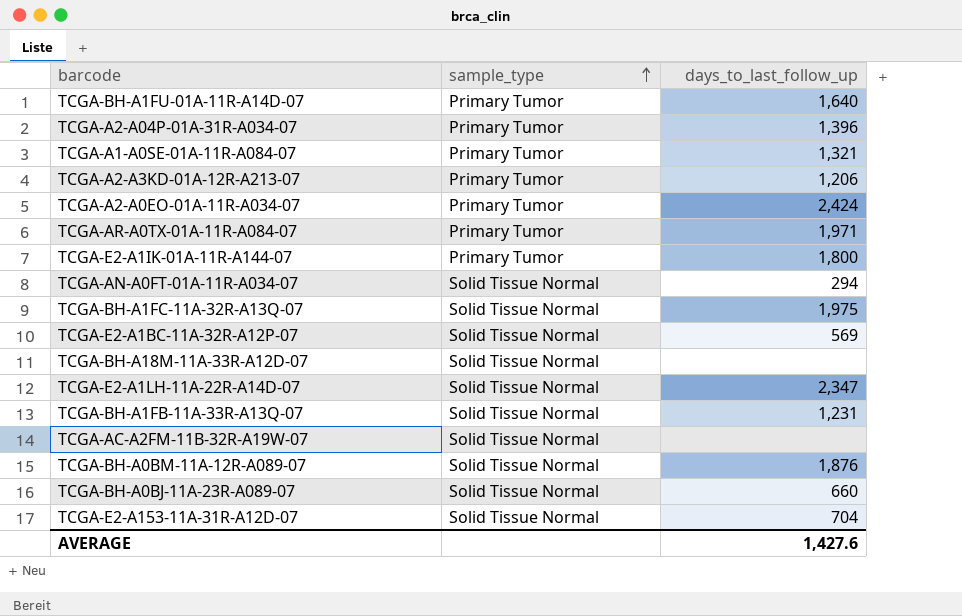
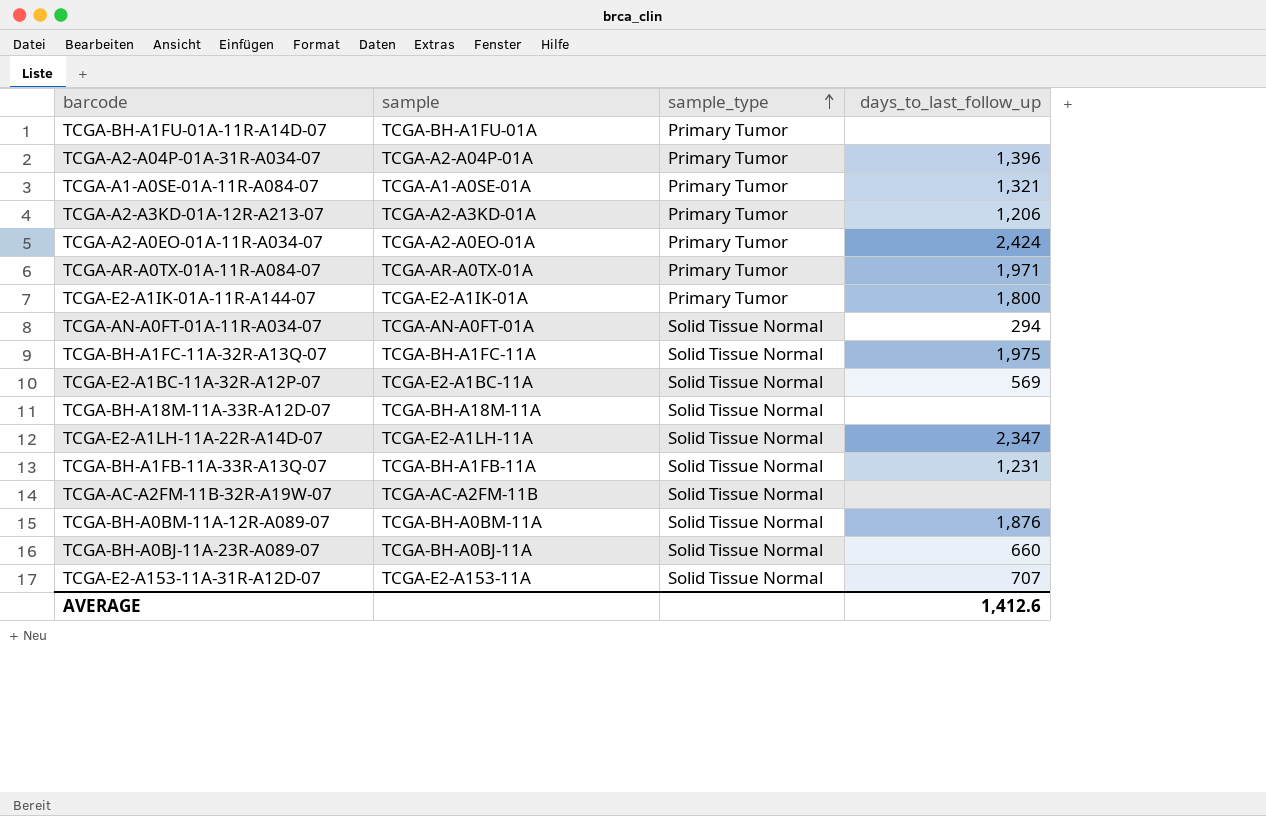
column sample | position: none -> 2
TCGA-BH-A1FU-01A-11R-A14D-07 | days_to_last_follow_up: 1,640 -> none
TCGA-E2-A153-11A-31R-A12D-07 | days_to_last_follow_up: 704 -> 707
AVERAGE | days_to_last_follow_up: 1,427.6 -> 1,412.6

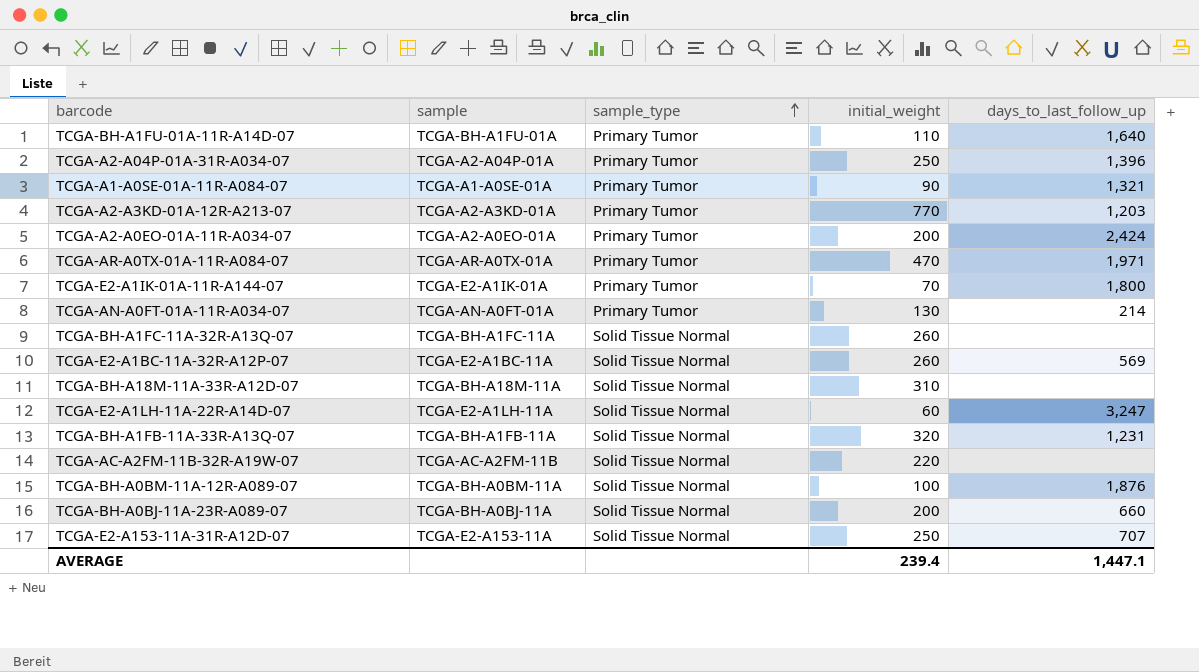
column initial_weight | position: none -> 4
TCGA-BH-A1FU-01A-11R-A14D-07 | days_to_last_follow_up: none -> 1,640
TCGA-A2-A3KD-01A-12R-A213-07 | days_to_last_follow_up: 1,206 -> 1,203
TCGA-AN-A0FT-01A-11R-A034-07 | sample_type: Solid Tissue Normal -> Primary Tumor
TCGA-AN-A0FT-01A-11R-A034-07 | days_to_last_follow_up: 294 -> 214
TCGA-BH-A1FC-11A-32R-A13Q-07 | days_to_last_follow_up: 1,975 -> none
TCGA-E2-A1LH-11A-22R-A14D-07 | days_to_last_follow_up: 2,347 -> 3,247
AVERAGE | days_to_last_follow_up: 1,412.6 -> 1,447.1

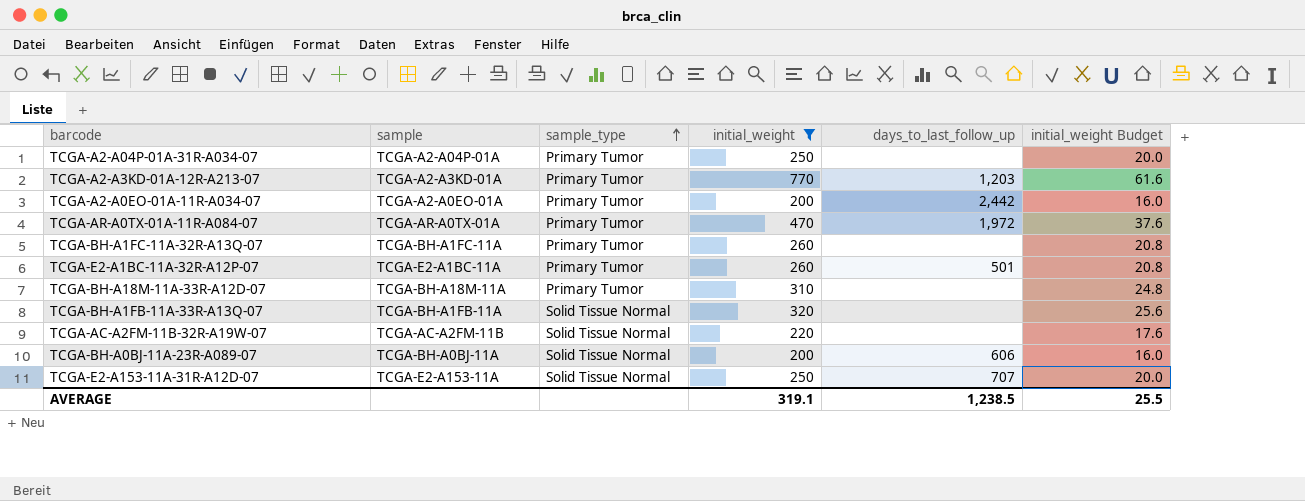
filter: none -> initial_weight >= 200
column initial_weight Budget | formula: none -> [initial_weight] * 0.08
TCGA-A2-A04P-01A-31R-A034-07 | days_to_last_follow_up: 1,396 -> none
TCGA-A2-A0EO-01A-11R-A034-07 | days_to_last_follow_up: 2,424 -> 2,442
TCGA-AR-A0TX-01A-11R-A084-07 | days_to_last_follow_up: 1,971 -> 1,972
TCGA-BH-A1FC-11A-32R-A13Q-07 | sample_type: Solid Tissue Normal -> Primary Tumor
TCGA-E2-A1BC-11A-32R-A12P-07 | sample_type: Solid Tissue Normal -> Primary Tumor
TCGA-E2-A1BC-11A-32R-A12P-07 | days_to_last_follow_up: 569 -> 501
TCGA-BH-A18M-11A-33R-A12D-07 | sample_type: Solid Tissue Normal -> Primary Tumor
TCGA-BH-A1FB-11A-33R-A13Q-07 | days_to_last_follow_up: 1,231 -> none
TCGA-BH-A0BJ-11A-23R-A089-07 | days_to_last_follow_up: 660 -> 606
AVERAGE | initial_weight: 239.4 -> 319.1
AVERAGE | days_to_last_follow_up: 1,447.1 -> 1,238.5

